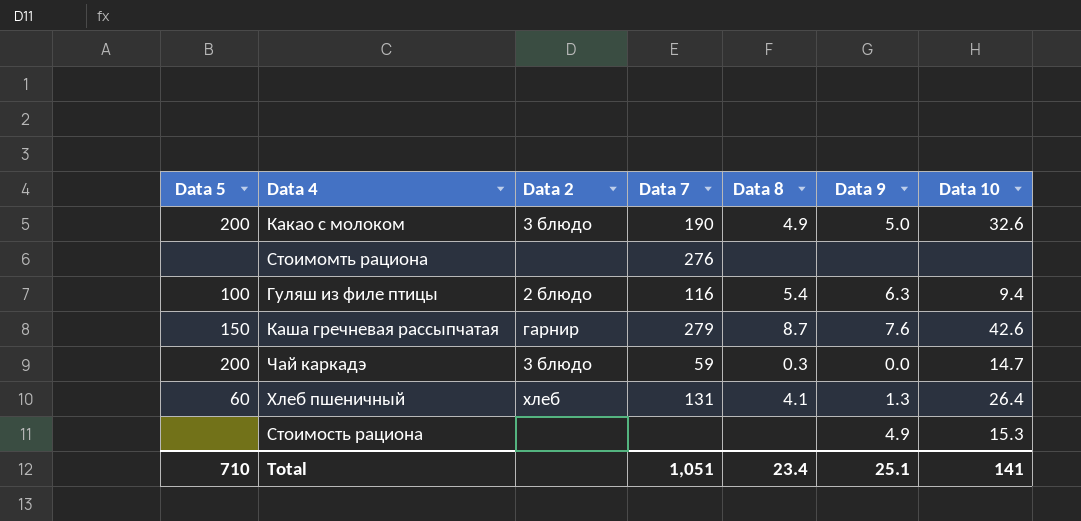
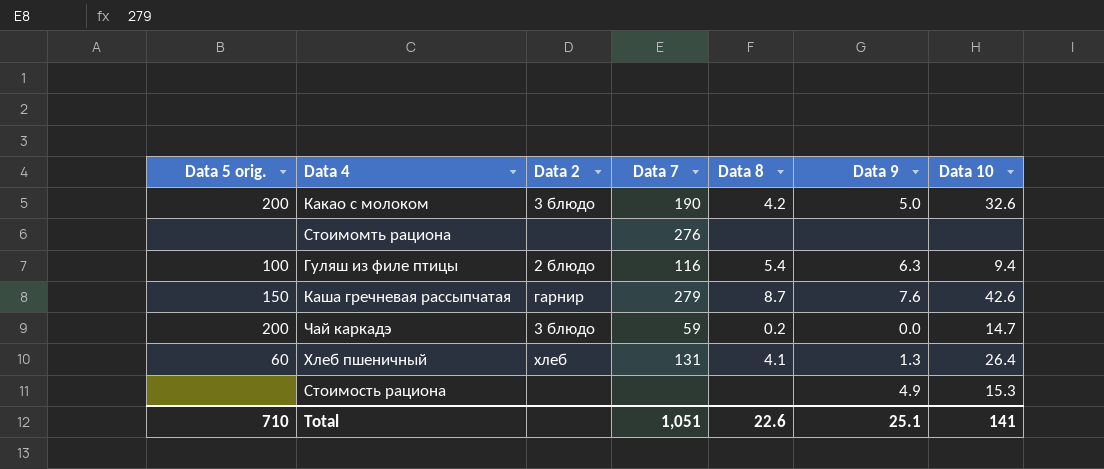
column name: Data 5 -> Data 5 orig.
Какао с молоком | Data 8: 4.9 -> 4.2
Чай каркадэ | Data 8: 0.3 -> 0.2
Total | Data 8: 23.4 -> 22.6

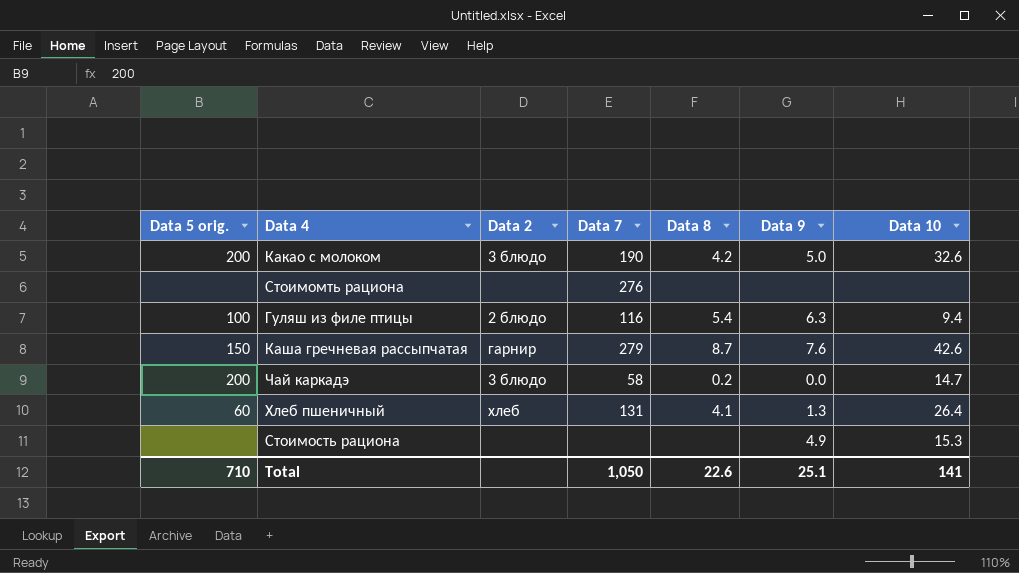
Чай каркадэ | Data 7: 59 -> 58
Total | Data 7: 1,051 -> 1,050

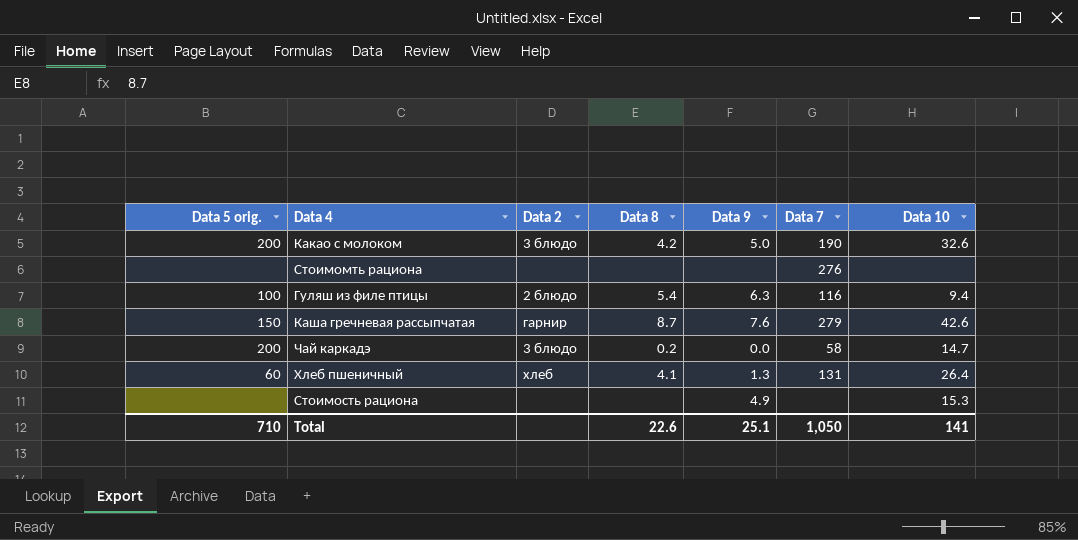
column Data 7 | position: 4 -> 6

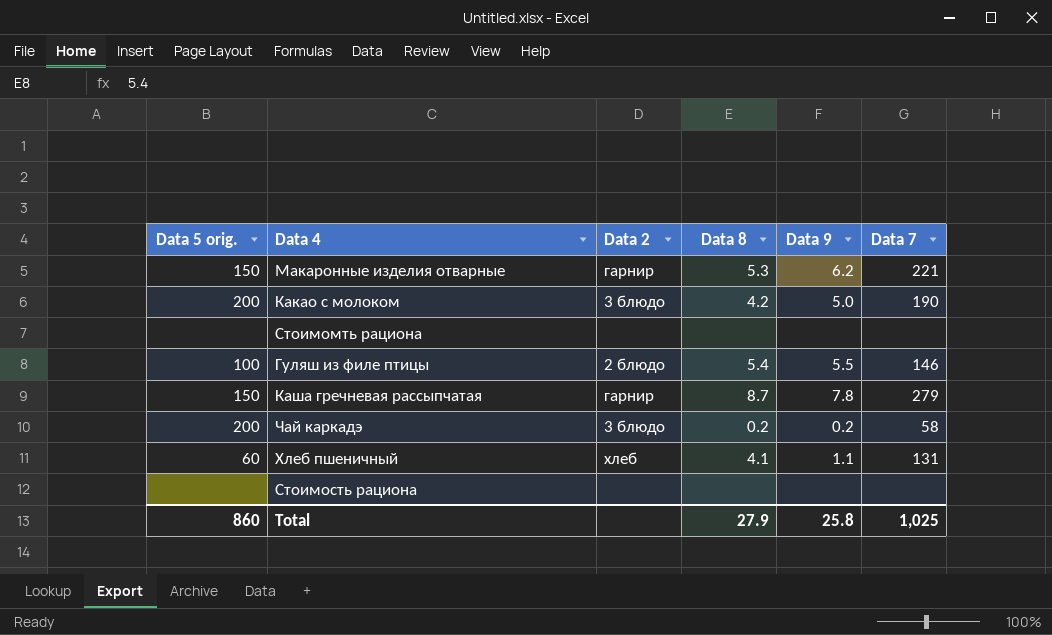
column Data 10 | position: 7 -> none
row Макаронные изделия отварные: none -> 150 | гарнир | 5.3 | 6.2 | 221
Стоимомть рациона | Data 7: 276 -> none
Гуляш из филе птицы | Data 9: 6.3 -> 5.5
Гуляш из филе птицы | Data 7: 116 -> 146
Каша гречневая рассыпчатая | Data 9: 7.6 -> 7.8
Чай каркадэ | Data 9: 0.0 -> 0.2
Хлеб пшеничный | Data 9: 1.3 -> 1.1
Стоимость рациона | Data 9: 4.9 -> none
Total | Data 5 orig.: 710 -> 860
Total | Data 8: 22.6 -> 27.9
Total | Data 9: 25.1 -> 25.8
Total | Data 7: 1,050 -> 1,025

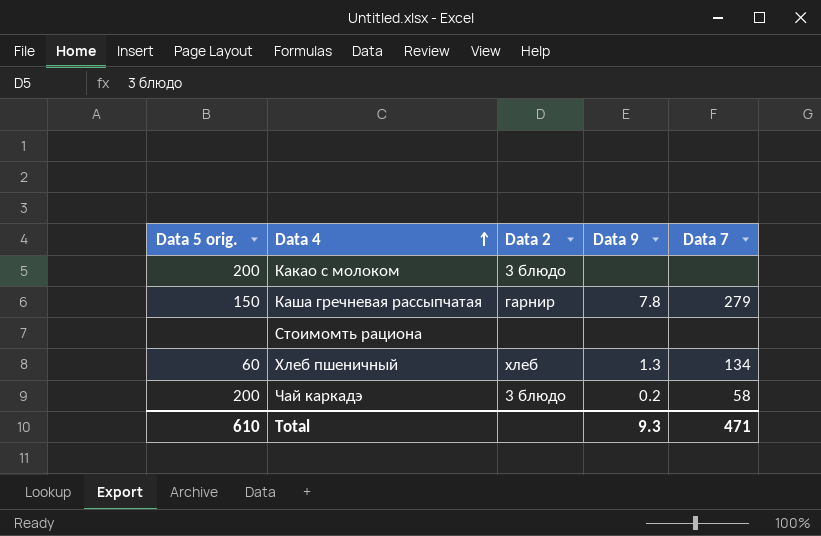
row order: none -> Data 4 ascending
column Data 8 | position: 4 -> none
row Макаронные изделия отварные: 150 | гарнир | 5.3 | 6.2 | 221 -> none
row Гуляш из филе птицы: 100 | 2 блюдо | 5.4 | 5.5 | 146 -> none
row Стоимость рациона: none | none | none | none | none -> none
Какао с молоком | Data 9: 5.0 -> none
Какао с молоком | Data 7: 190 -> none
Хлеб пшеничный | Data 9: 1.1 -> 1.3
Хлеб пшеничный | Data 7: 131 -> 134
Total | Data 5 orig.: 860 -> 610
Total | Data 9: 25.8 -> 9.3
Total | Data 7: 1,025 -> 471

